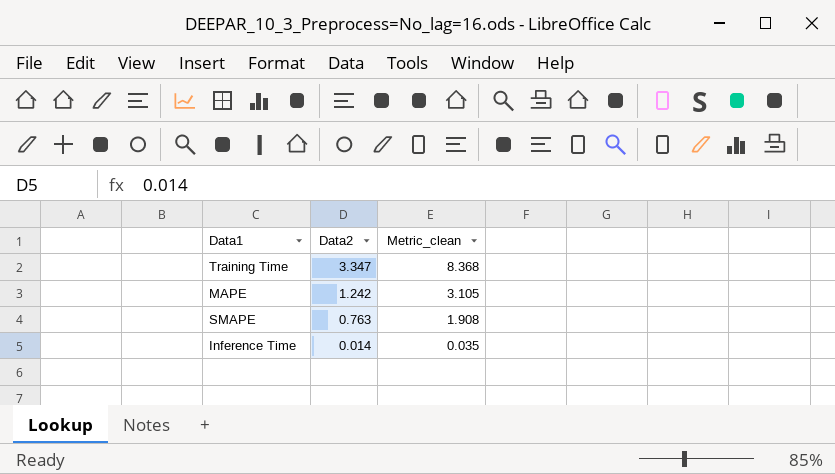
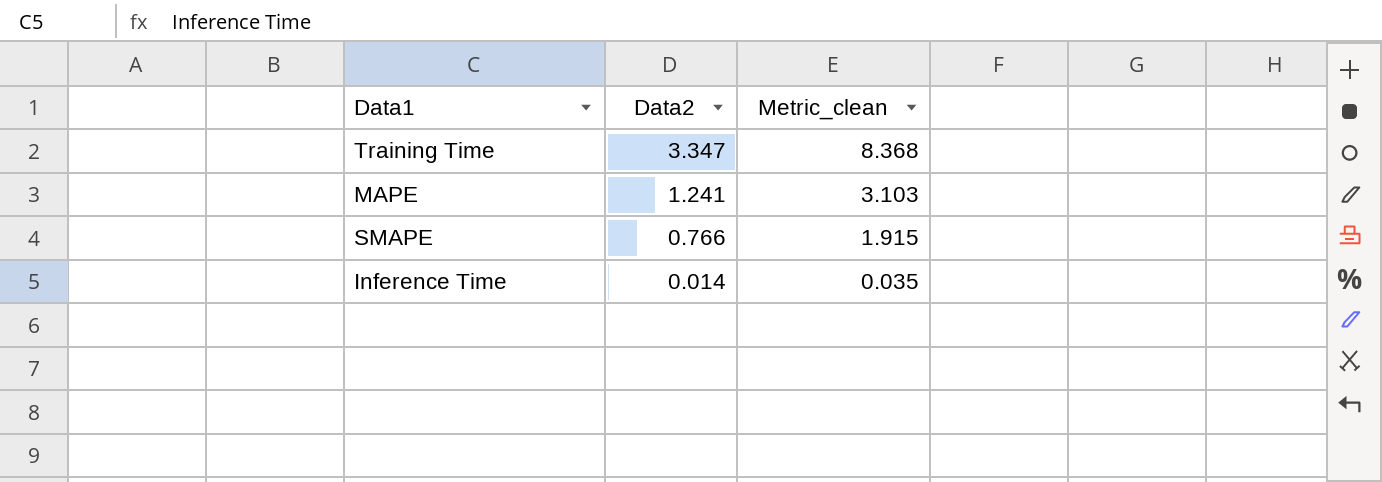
MAPE | Data2: 1.242 -> 1.241
MAPE | Metric_clean: 3.105 -> 3.103
SMAPE | Data2: 0.763 -> 0.766
SMAPE | Metric_clean: 1.908 -> 1.915

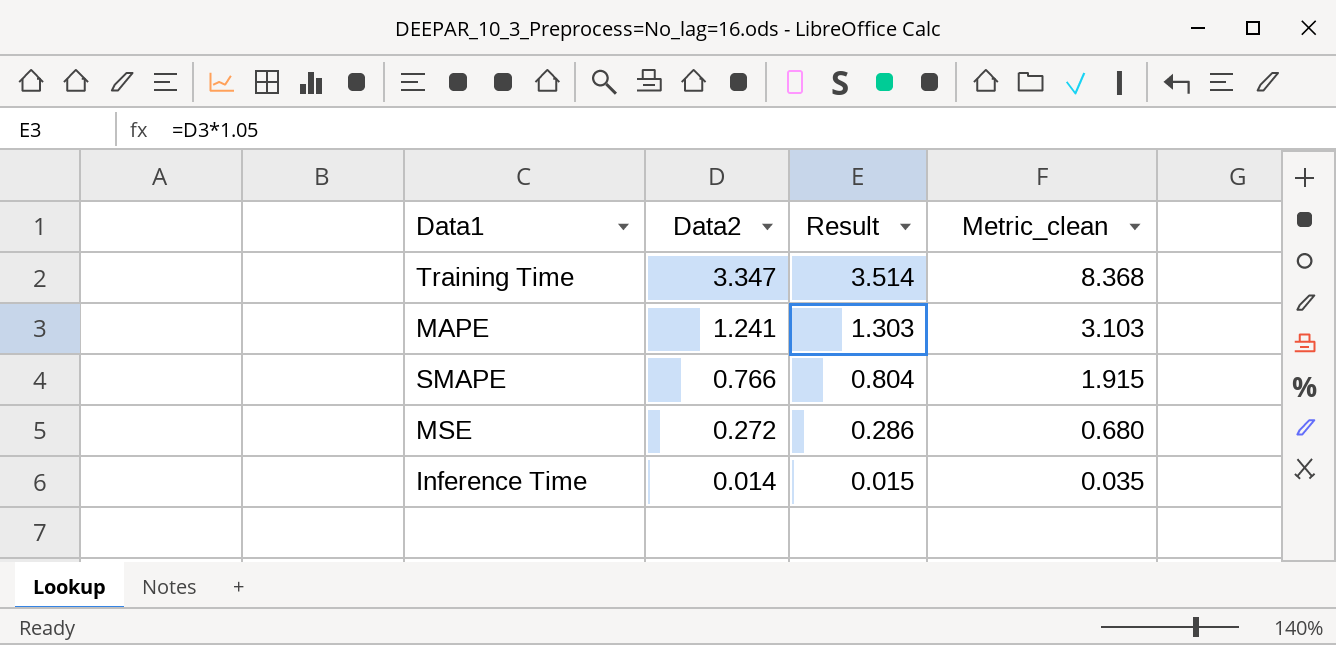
column Result | formula: none -> [Data2] * 1.05
row MSE: none -> 0.272 | 0.286 | 0.680

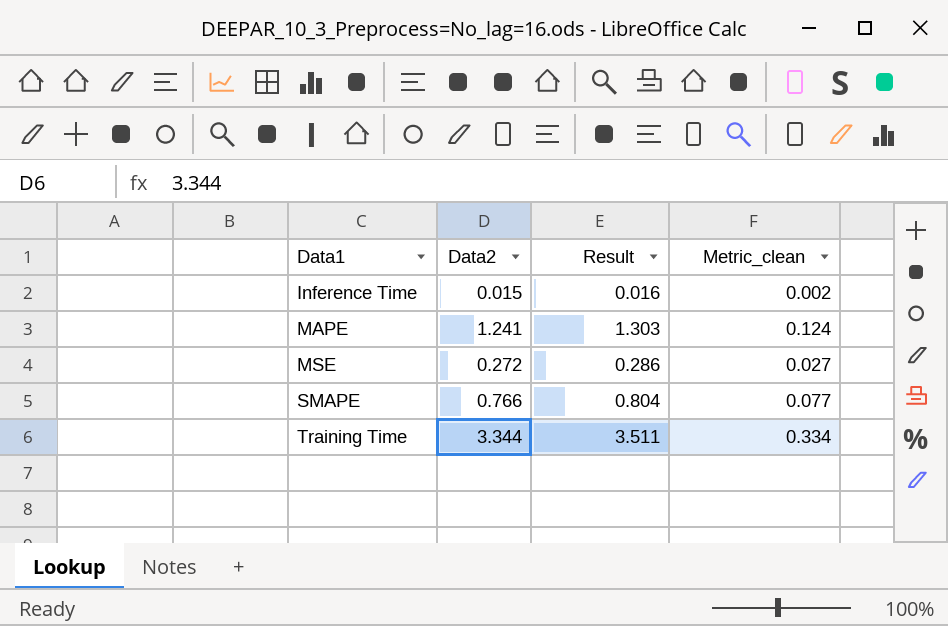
row order: Data2 descending -> Data1 ascending
column Metric_clean | formula: [Data2] * 2.5 -> [Data2] * 0.1
Inference Time | Data2: 0.014 -> 0.015
Inference Time | Result: 0.015 -> 0.016
Training Time | Data2: 3.347 -> 3.344
Training Time | Result: 3.514 -> 3.511

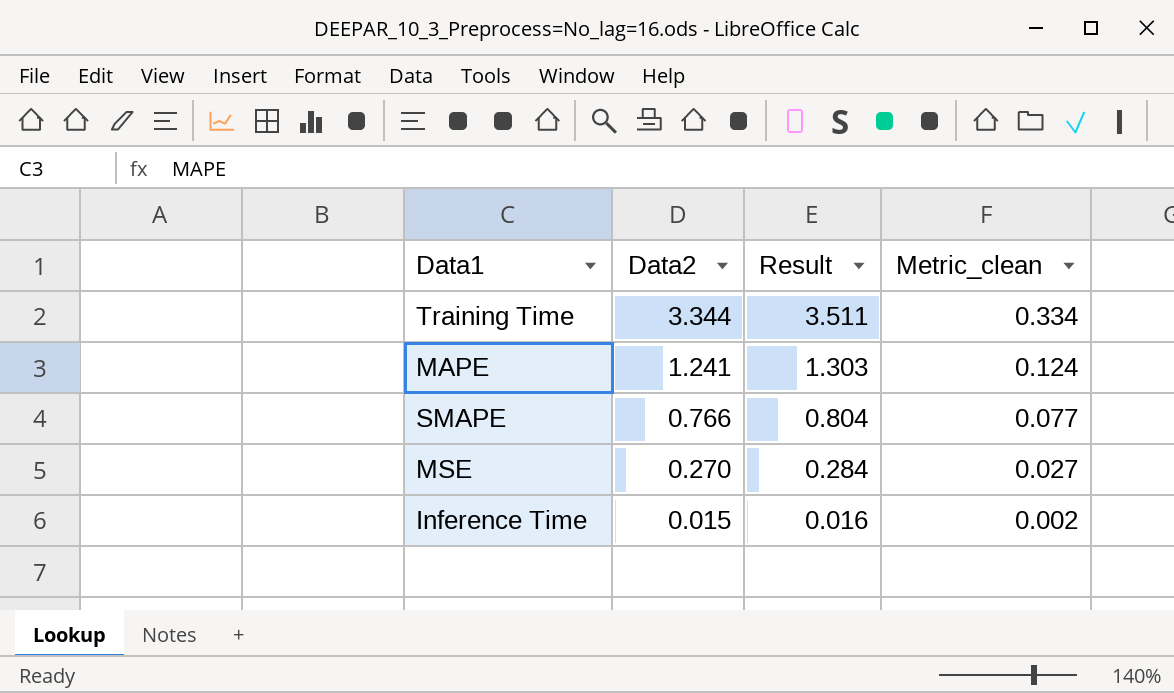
row order: Data1 ascending -> Data2 descending
MSE | Data2: 0.272 -> 0.270
MSE | Result: 0.286 -> 0.284

